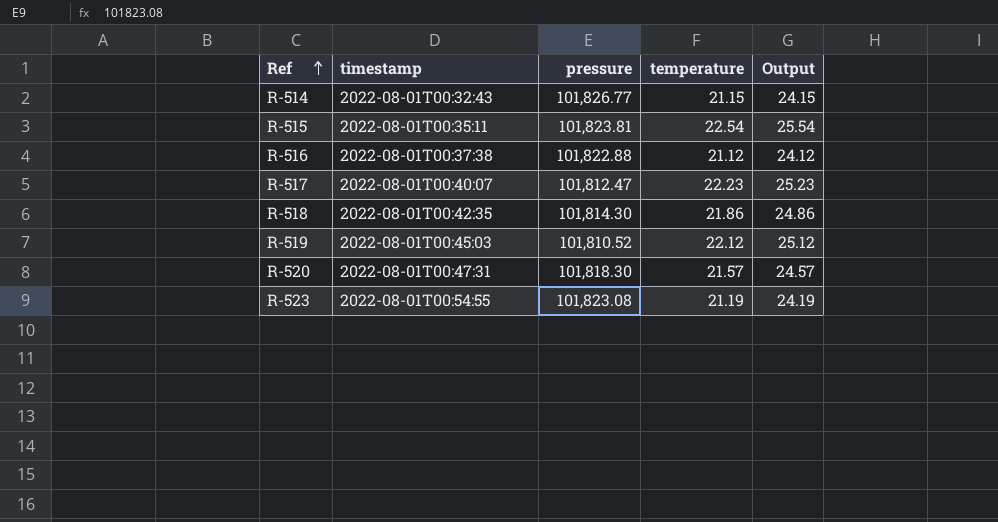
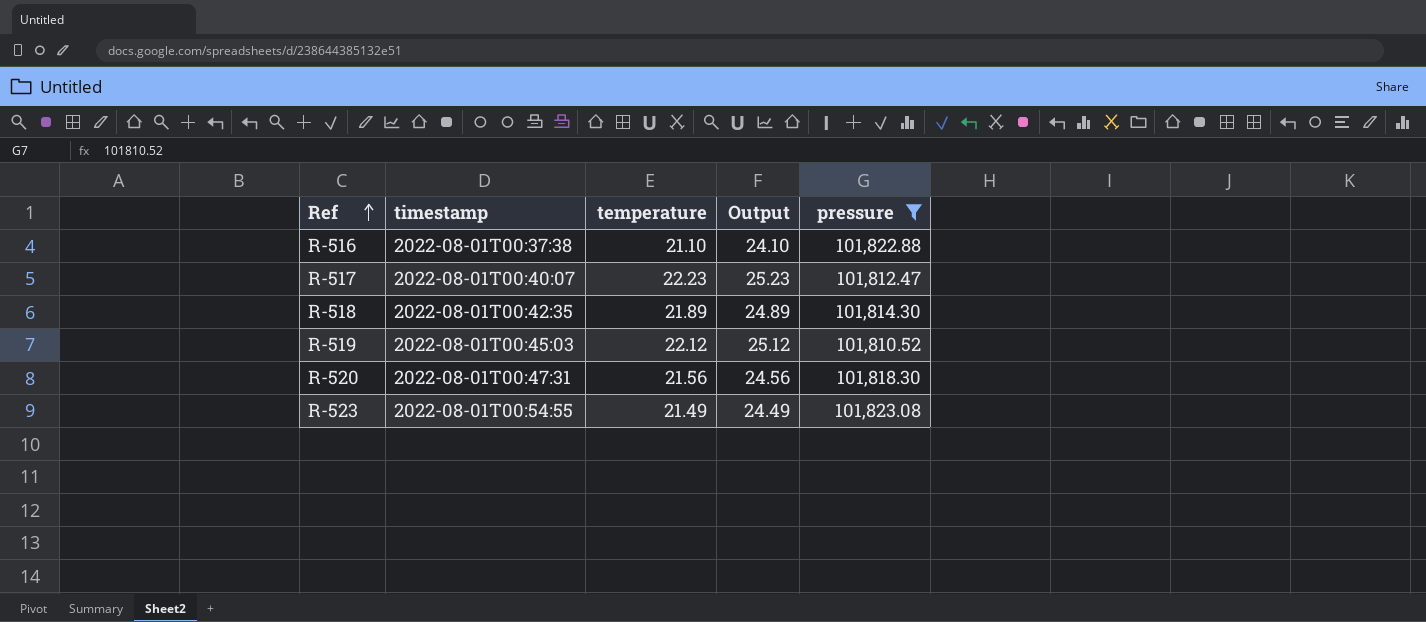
filter: none -> pressure <= 101,823.08
column pressure | position: 3 -> 5
R-516 | temperature: 21.12 -> 21.10
R-516 | Output: 24.12 -> 24.10
R-518 | temperature: 21.86 -> 21.89
R-518 | Output: 24.86 -> 24.89
R-520 | temperature: 21.57 -> 21.56
R-520 | Output: 24.57 -> 24.56
R-523 | temperature: 21.19 -> 21.49
R-523 | Output: 24.19 -> 24.49

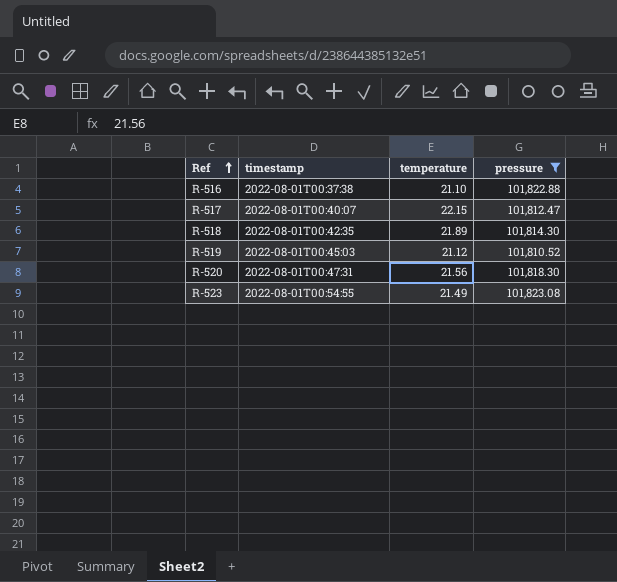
column Output | formula: [temperature] + 3 -> none
R-517 | temperature: 22.23 -> 22.15
R-519 | temperature: 22.12 -> 21.12

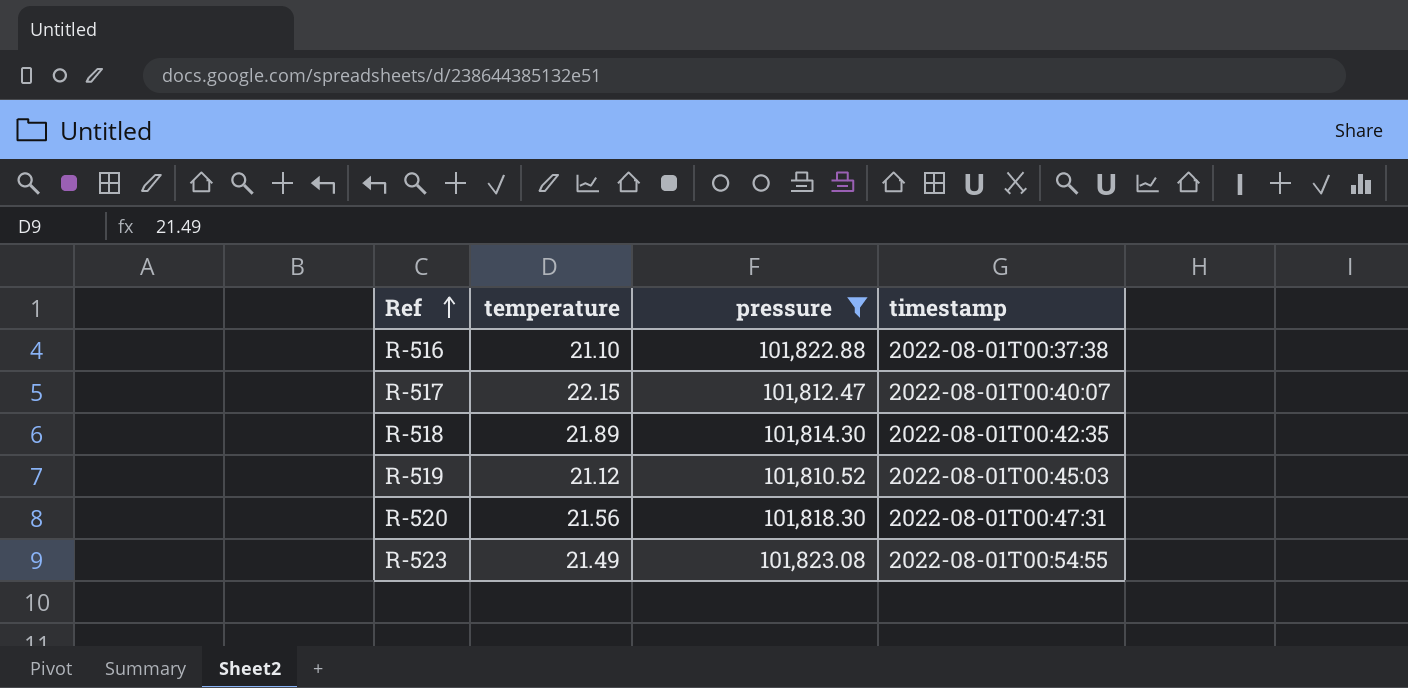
column timestamp | position: 2 -> 4

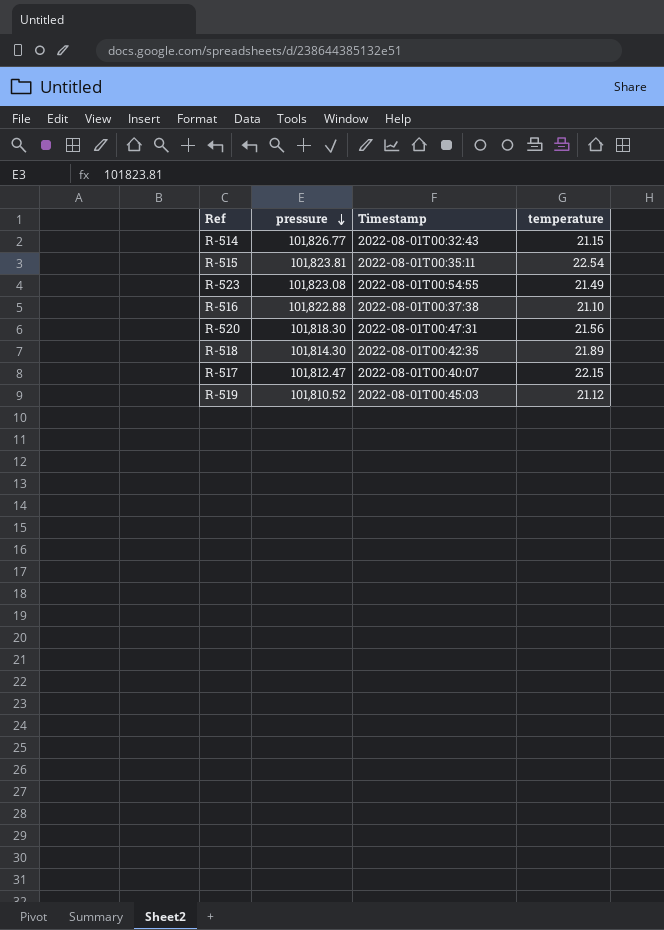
filter: pressure <= 101,823.08 -> none
row order: Ref ascending -> pressure descending
column name: timestamp -> Timestamp
column temperature | position: 2 -> 4

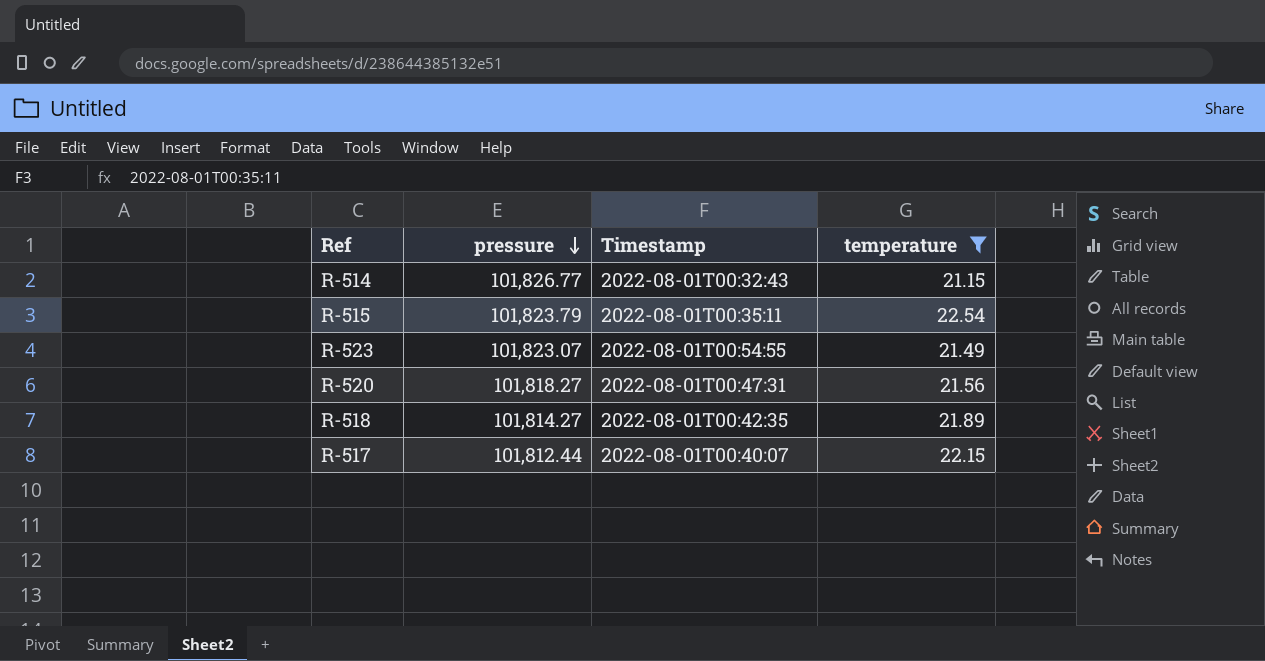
filter: none -> temperature >= 21.15
R-515 | pressure: 101,823.81 -> 101,823.79
R-523 | pressure: 101,823.08 -> 101,823.07
R-520 | pressure: 101,818.30 -> 101,818.27
R-518 | pressure: 101,814.30 -> 101,814.27
R-517 | pressure: 101,812.47 -> 101,812.44

